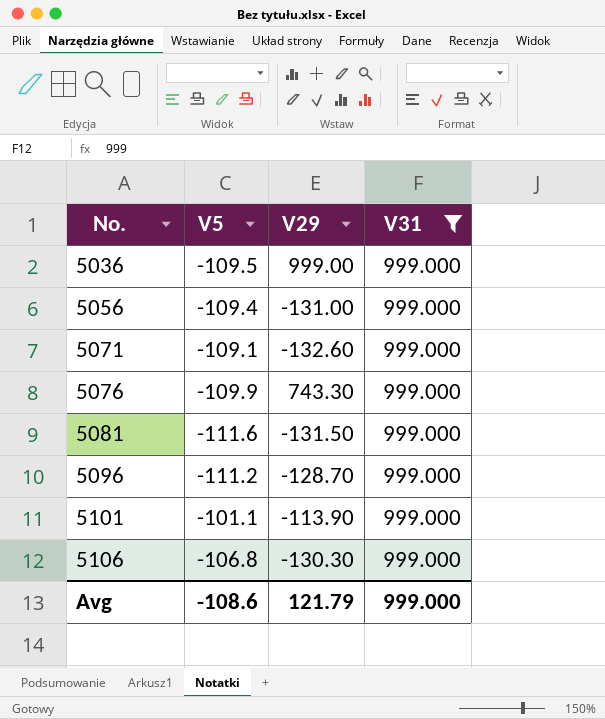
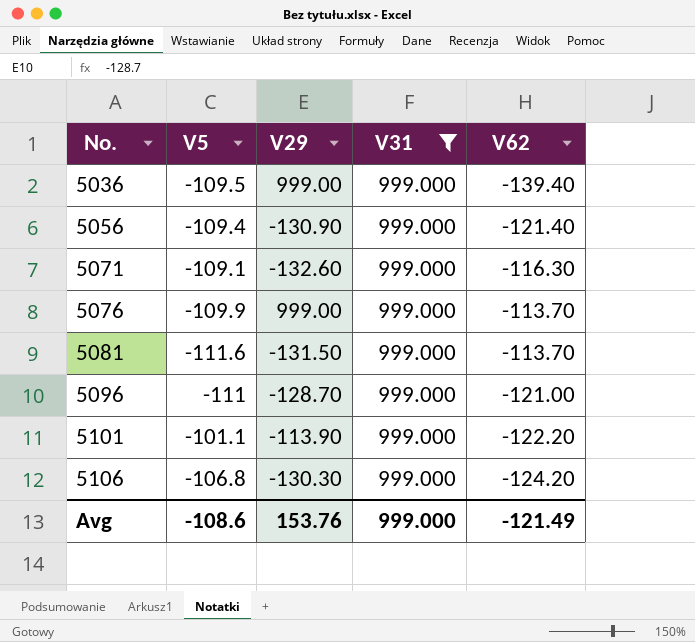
column V62 | position: none -> 5
5056 | V29: -131.00 -> -130.90
5076 | V29: 743.30 -> 999.00
5096 | V5: -111.2 -> -111
Avg | V29: 121.79 -> 153.76

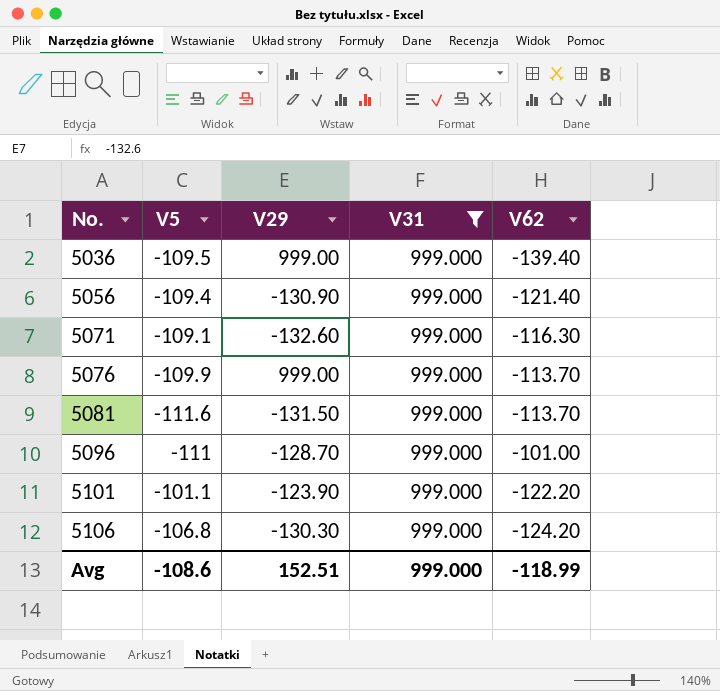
5096 | V62: -121.00 -> -101.00
5101 | V29: -113.90 -> -123.90
Avg | V29: 153.76 -> 152.51
Avg | V62: -121.49 -> -118.99

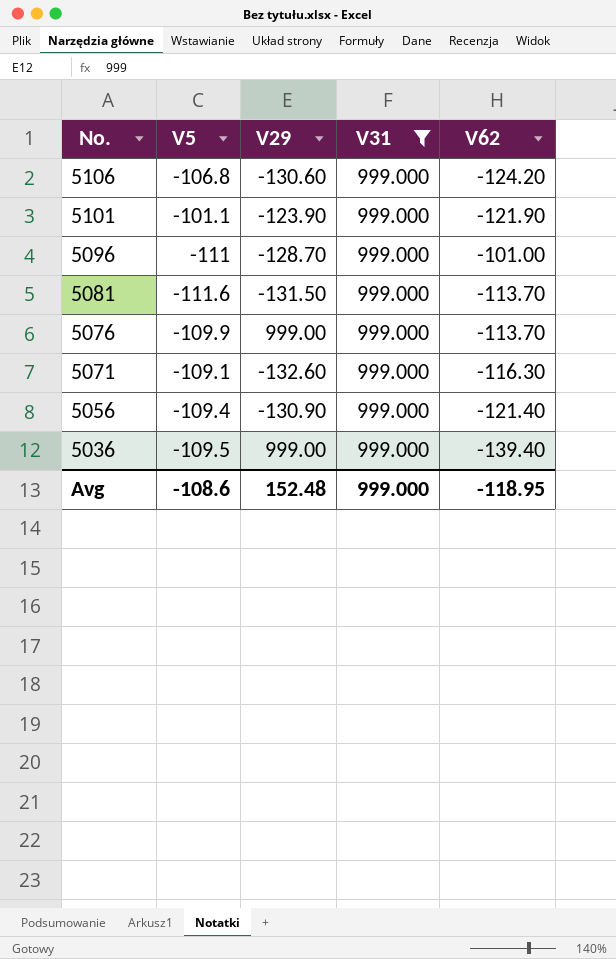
row order: No. ascending -> No. descending
5106 | V29: -130.30 -> -130.60
5101 | V62: -122.20 -> -121.90
Avg | V29: 152.51 -> 152.48
Avg | V62: -118.99 -> -118.95

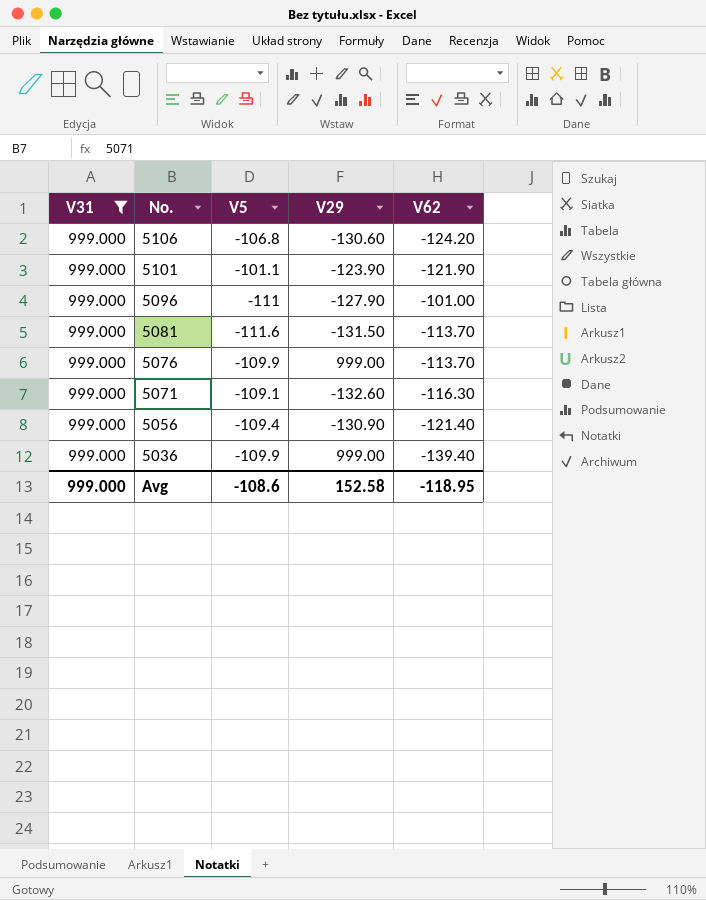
column V31 | position: 4 -> 1
5096 | V29: -128.70 -> -127.90
5036 | V5: -109.5 -> -109.9
Avg | V29: 152.48 -> 152.58

